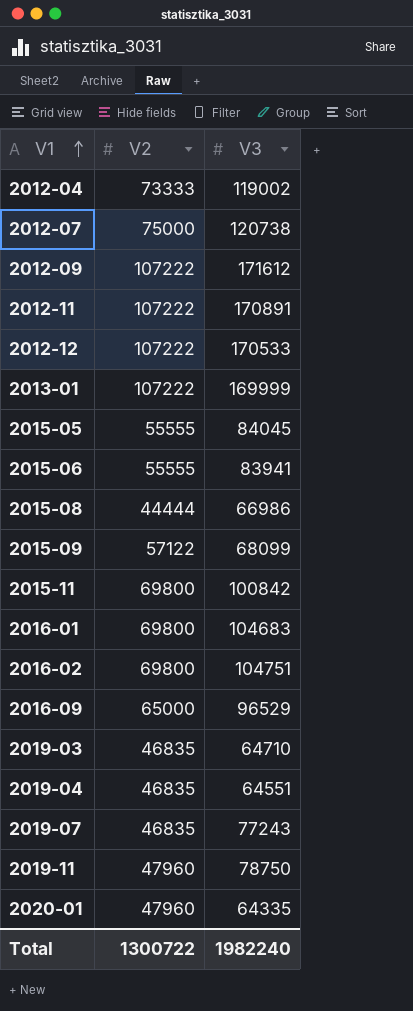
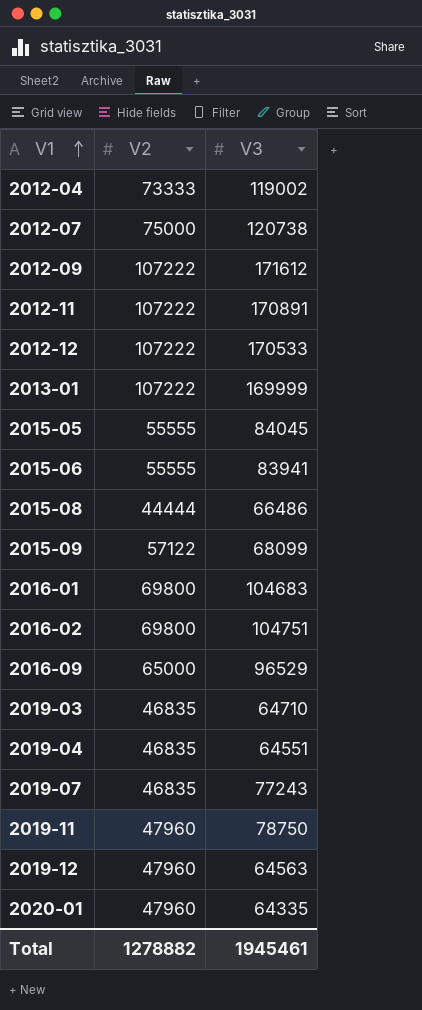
row 2015-11: 69800 | 100842 -> none
2015-08 | V3: 66986 -> 66486
row 2019-12: none -> 47960 | 64563
Total | V2: 1300722 -> 1278882
Total | V3: 1982240 -> 1945461

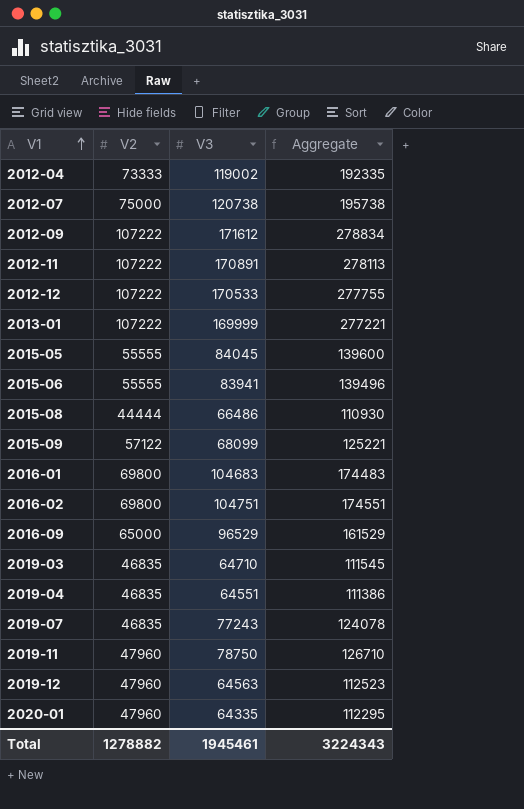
column Aggregate | formula: none -> [V2] + [V3]

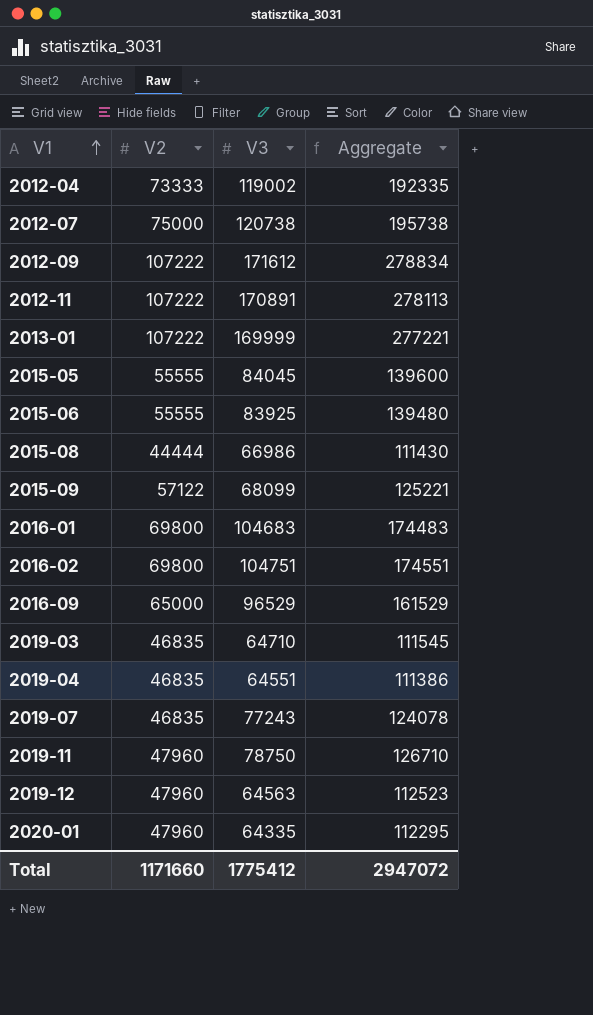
row 2012-12: 107222 | 170533 | 277755 -> none
2015-06 | V3: 83941 -> 83925
2015-06 | Aggregate: 139496 -> 139480
2015-08 | V3: 66486 -> 66986
2015-08 | Aggregate: 110930 -> 111430
Total | V2: 1278882 -> 1171660
Total | V3: 1945461 -> 1775412
Total | Aggregate: 3224343 -> 2947072

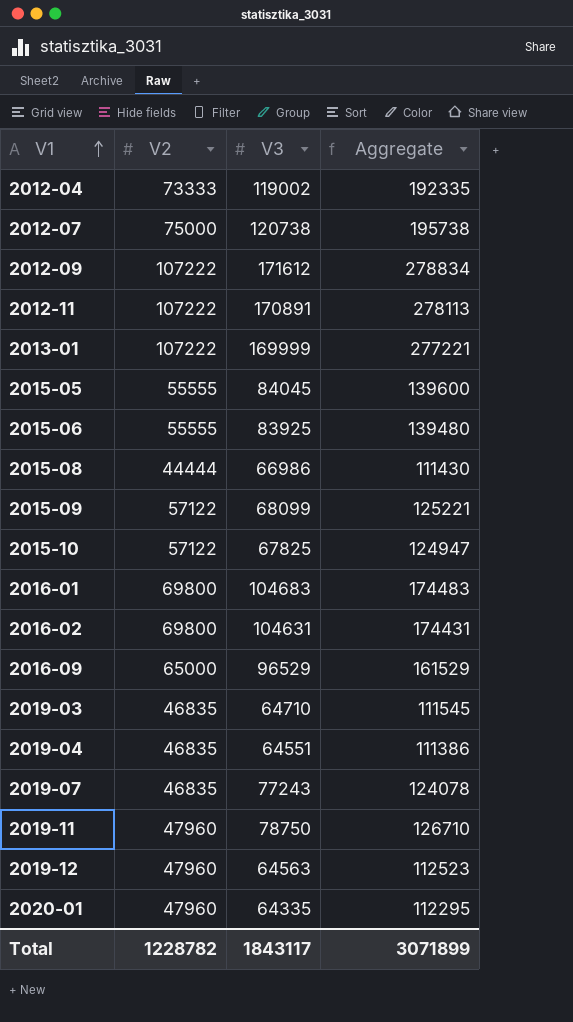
row 2015-10: none -> 57122 | 67825 | 124947
2016-02 | V3: 104751 -> 104631
2016-02 | Aggregate: 174551 -> 174431
Total | V2: 1171660 -> 1228782
Total | V3: 1775412 -> 1843117
Total | Aggregate: 2947072 -> 3071899

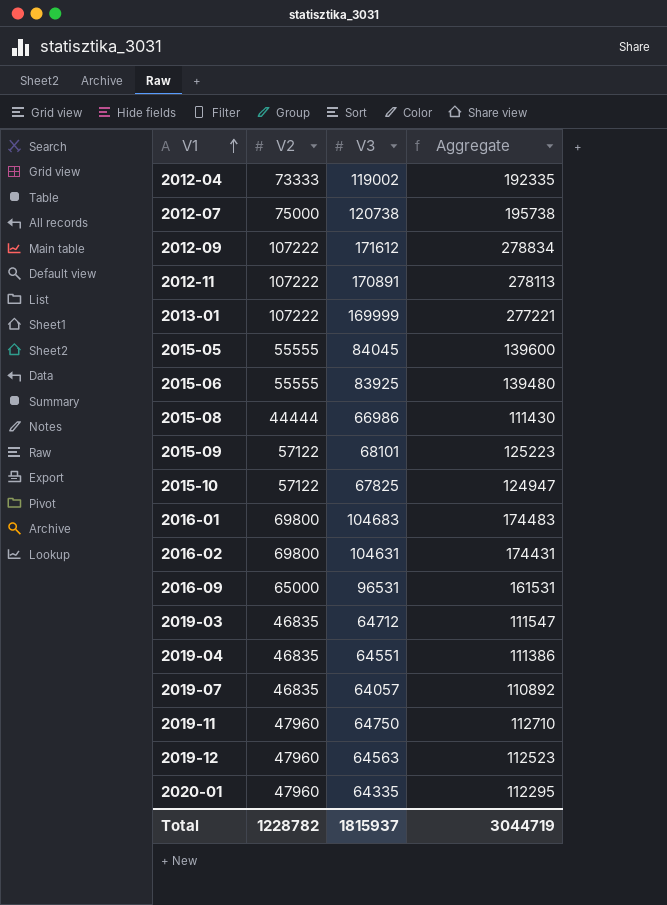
2015-09 | V3: 68099 -> 68101
2015-09 | Aggregate: 125221 -> 125223
2016-09 | V3: 96529 -> 96531
2016-09 | Aggregate: 161529 -> 161531
2019-03 | V3: 64710 -> 64712
2019-03 | Aggregate: 111545 -> 111547
2019-07 | V3: 77243 -> 64057
2019-07 | Aggregate: 124078 -> 110892
2019-11 | V3: 78750 -> 64750
2019-11 | Aggregate: 126710 -> 112710
Total | V3: 1843117 -> 1815937
Total | Aggregate: 3071899 -> 3044719

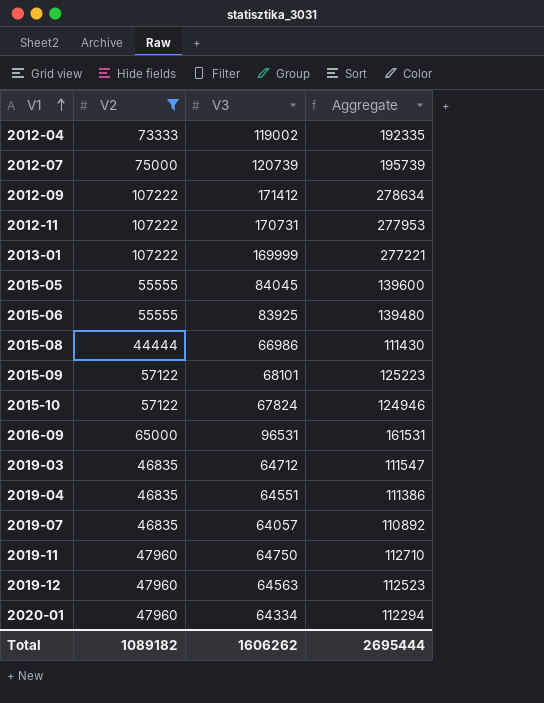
filter: none -> V2 != 69800
2012-07 | V3: 120738 -> 120739
2012-07 | Aggregate: 195738 -> 195739
2012-09 | V3: 171612 -> 171412
2012-09 | Aggregate: 278834 -> 278634
2012-11 | V3: 170891 -> 170731
2012-11 | Aggregate: 278113 -> 277953
2015-10 | V3: 67825 -> 67824
2015-10 | Aggregate: 124947 -> 124946
2020-01 | V3: 64335 -> 64334
2020-01 | Aggregate: 112295 -> 112294
Total | V2: 1228782 -> 1089182
Total | V3: 1815937 -> 1606262
Total | Aggregate: 3044719 -> 2695444

